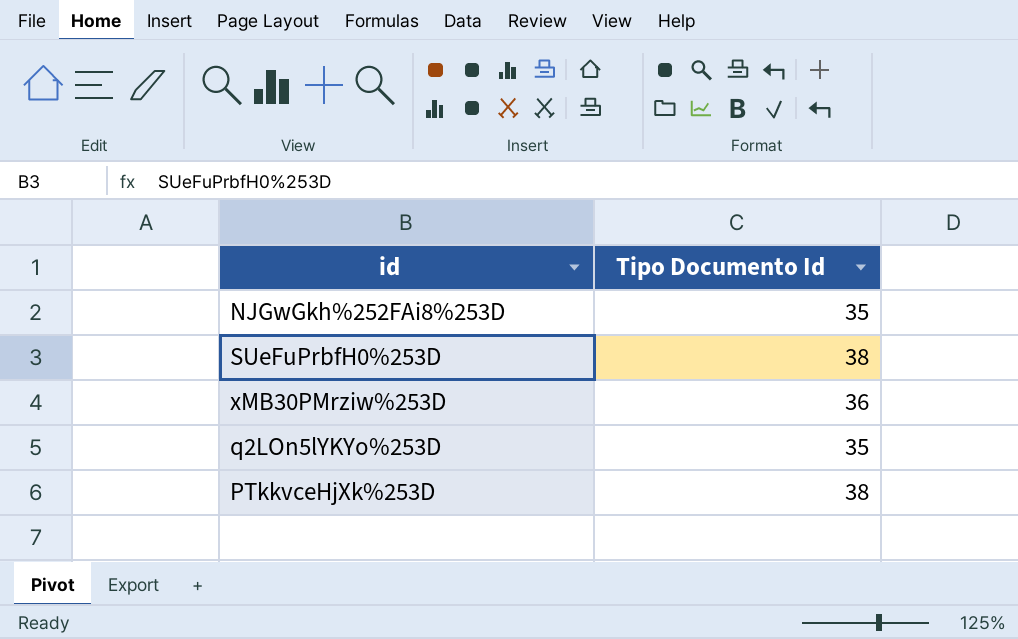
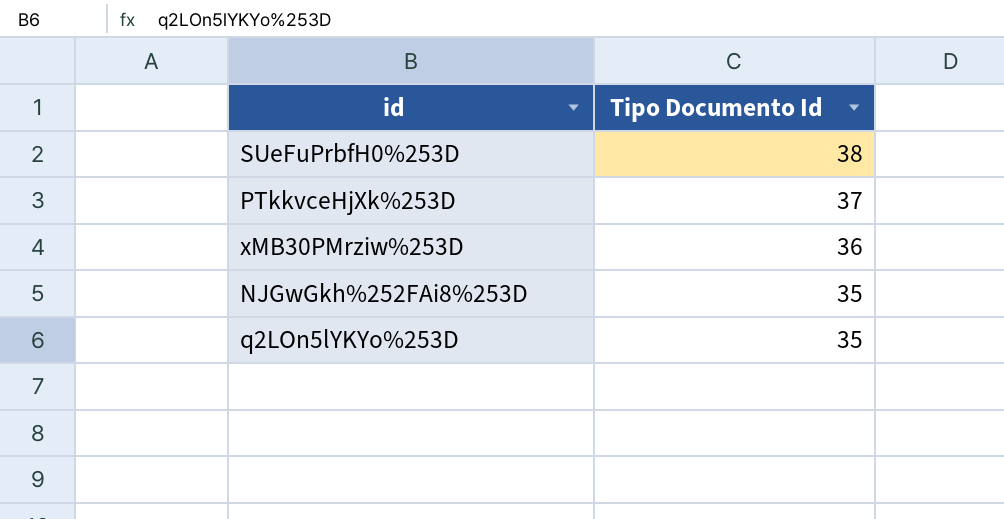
row order: none -> Tipo Documento Id descending
PTkkvceHjXk%253D | Tipo Documento Id: 38 -> 37

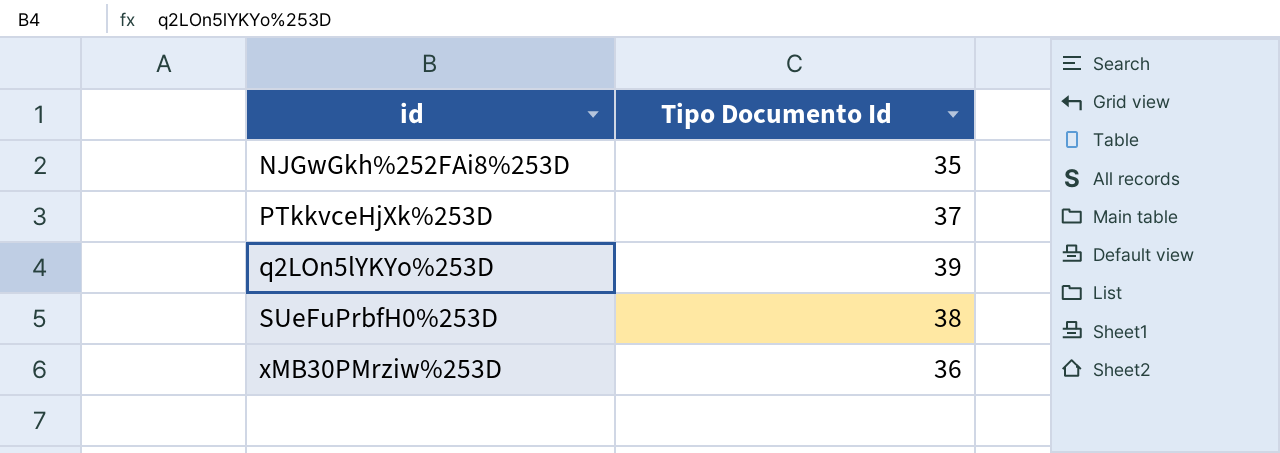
row order: Tipo Documento Id descending -> id ascending
q2LOn5lYKYo%253D | Tipo Documento Id: 35 -> 39

